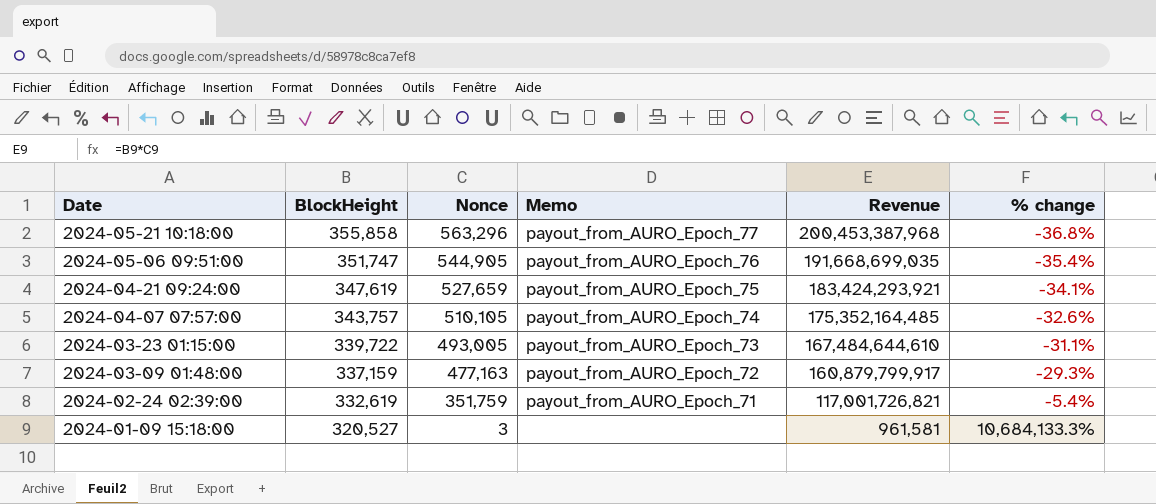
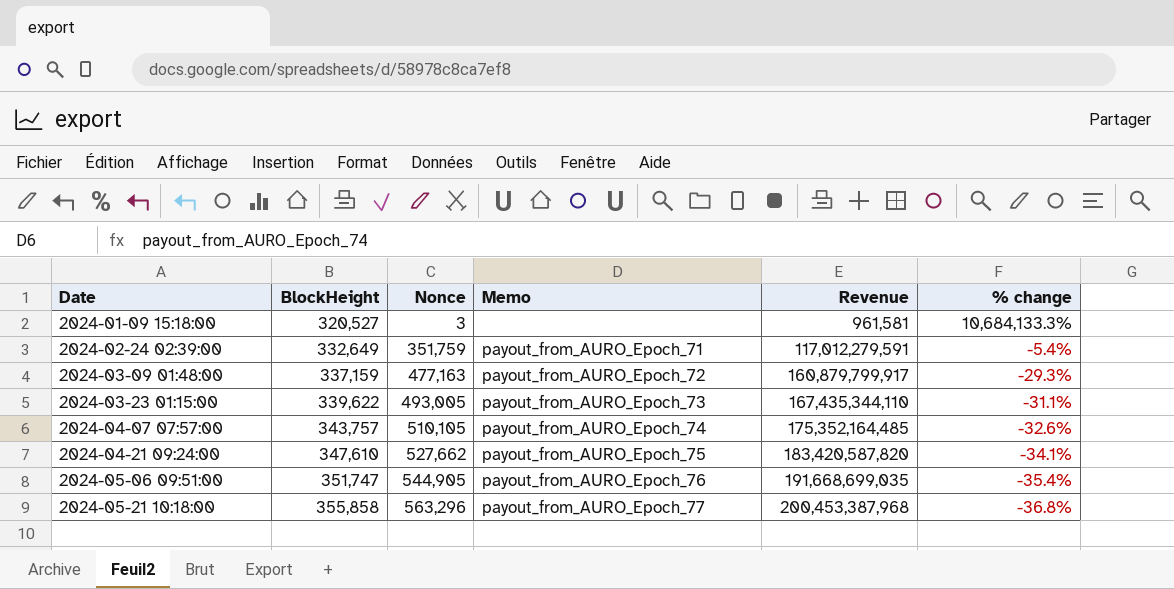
row order: Date descending -> Date ascending
2024-02-24 02:39:00 | BlockHeight: 332,619 -> 332,649
2024-02-24 02:39:00 | Revenue: 117,001,726,821 -> 117,012,279,591
2024-03-23 01:15:00 | BlockHeight: 339,722 -> 339,622
2024-03-23 01:15:00 | Revenue: 167,484,644,610 -> 167,435,344,110
2024-04-21 09:24:00 | BlockHeight: 347,619 -> 347,610
2024-04-21 09:24:00 | Nonce: 527,659 -> 527,662
2024-04-21 09:24:00 | Revenue: 183,424,293,921 -> 183,420,587,820

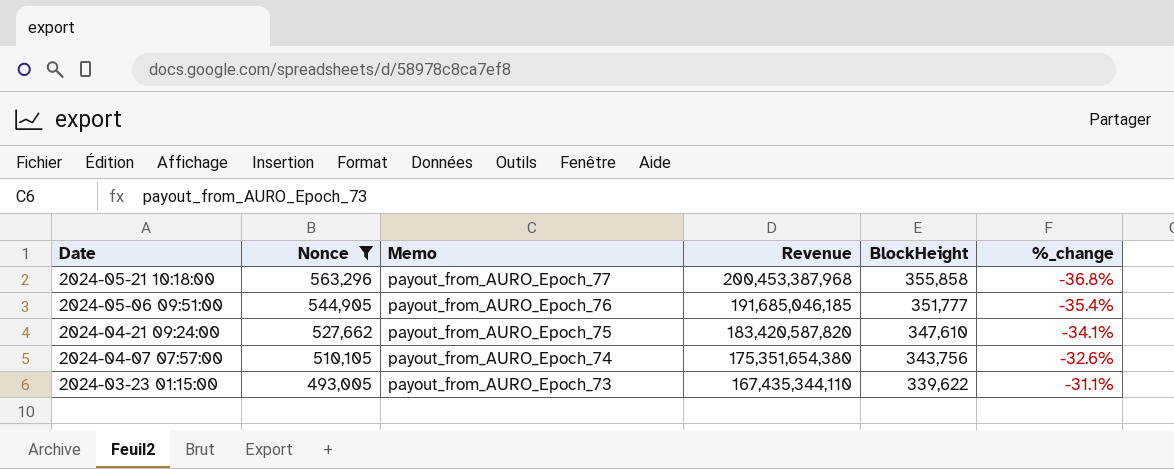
filter: none -> Nonce >= 493,005
row order: Date ascending -> Date descending
column BlockHeight | position: 2 -> 5
column name: % change -> %_change
2024-05-06 09:51:00 | Revenue: 191,668,699,035 -> 191,685,046,185
2024-05-06 09:51:00 | BlockHeight: 351,747 -> 351,777
2024-04-07 07:57:00 | Revenue: 175,352,164,485 -> 175,351,654,380
2024-04-07 07:57:00 | BlockHeight: 343,757 -> 343,756

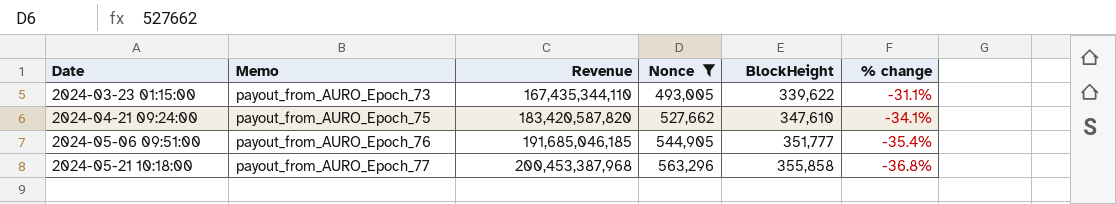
row order: Date descending -> Date ascending
column Nonce | position: 2 -> 4
column name: %_change -> % change
row 2024-04-07 07:57:00: 510,105 | payout_from_AURO_Epoch_74 | 175,351,654,380 | 343,756 | -32.6% -> none

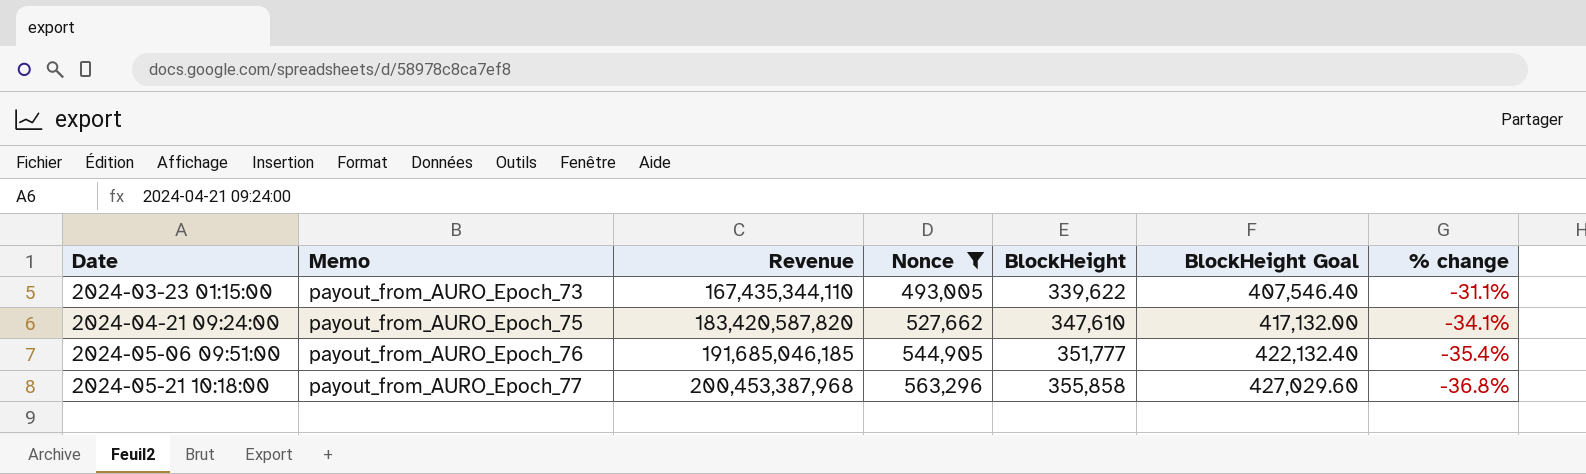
column BlockHeight Goal | formula: none -> [BlockHeight] * 1.2

